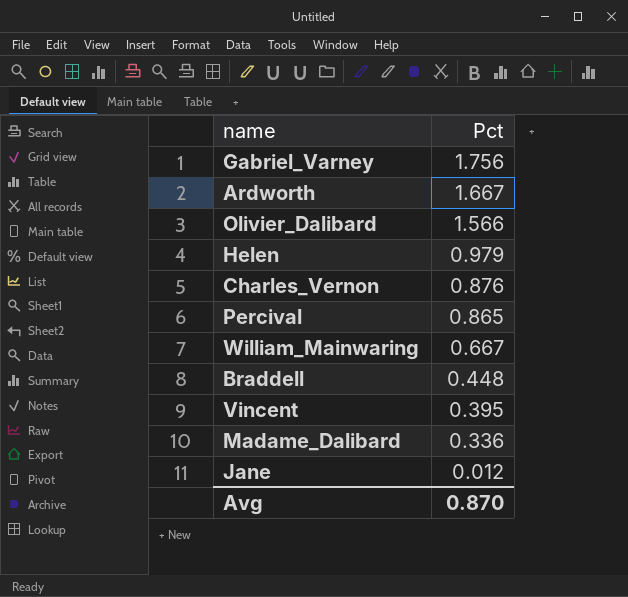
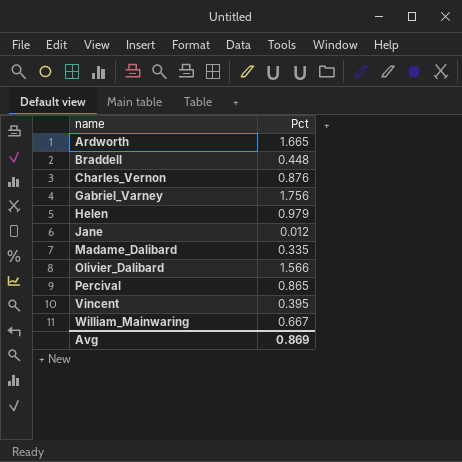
row order: Pct descending -> name ascending
Ardworth | Pct: 1.667 -> 1.665
Madame_Dalibard | Pct: 0.336 -> 0.335
Avg | Pct: 0.870 -> 0.869

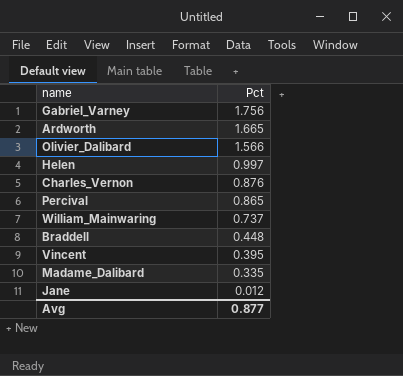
row order: name ascending -> Pct descending
Helen | Pct: 0.979 -> 0.997
William_Mainwaring | Pct: 0.667 -> 0.737
Avg | Pct: 0.869 -> 0.877

